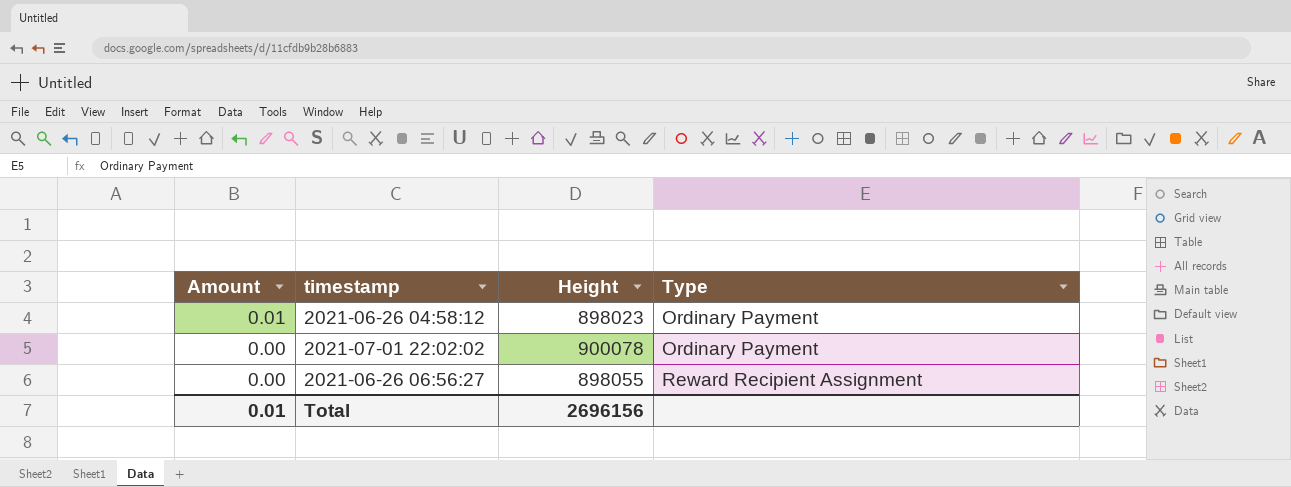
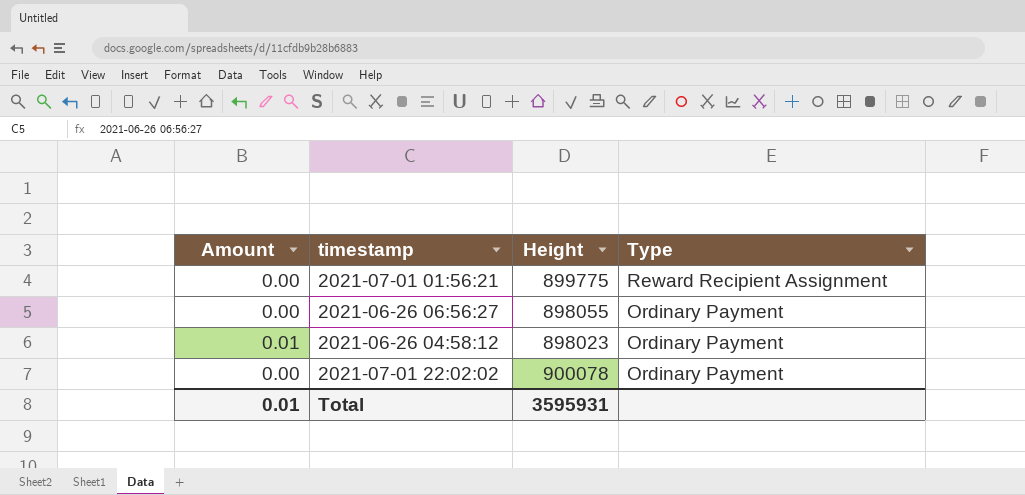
row order: Amount descending -> Type descending
row 2021-07-01 01:56:21: none -> 0.00 | 899775 | Reward Recipient Assignment
2021-06-26 06:56:27 | Type: Reward Recipient Assignment -> Ordinary Payment
Total | Height: 2696156 -> 3595931

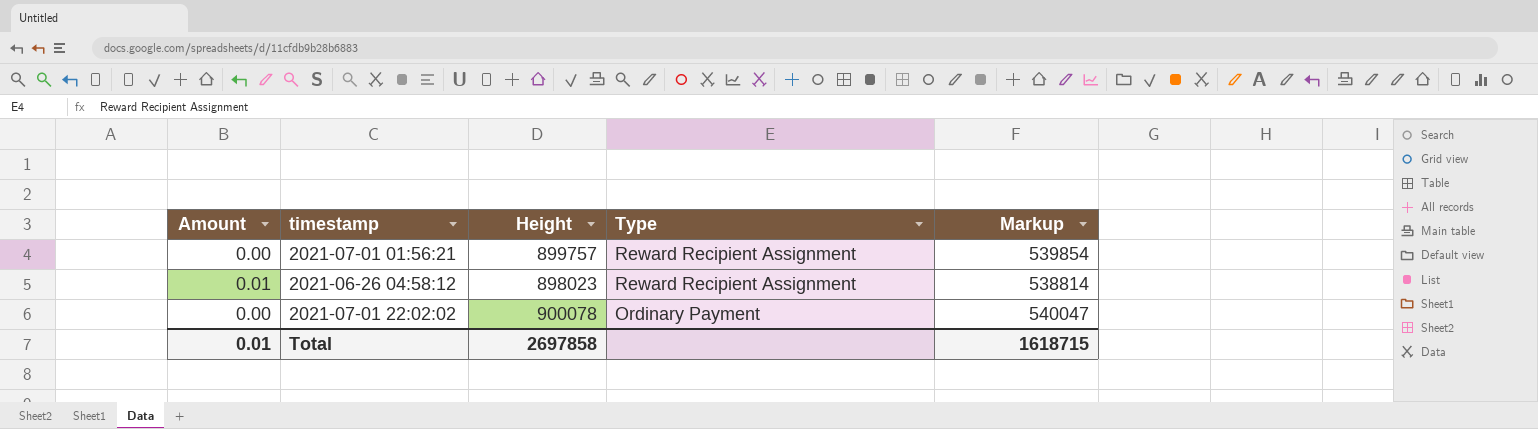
column Markup | formula: none -> [Height] * 0.6
row 2021-06-26 06:56:27: 0.00 | 898055 | Ordinary Payment -> none
2021-07-01 01:56:21 | Height: 899775 -> 899757
2021-06-26 04:58:12 | Type: Ordinary Payment -> Reward Recipient Assignment
Total | Height: 3595931 -> 2697858

